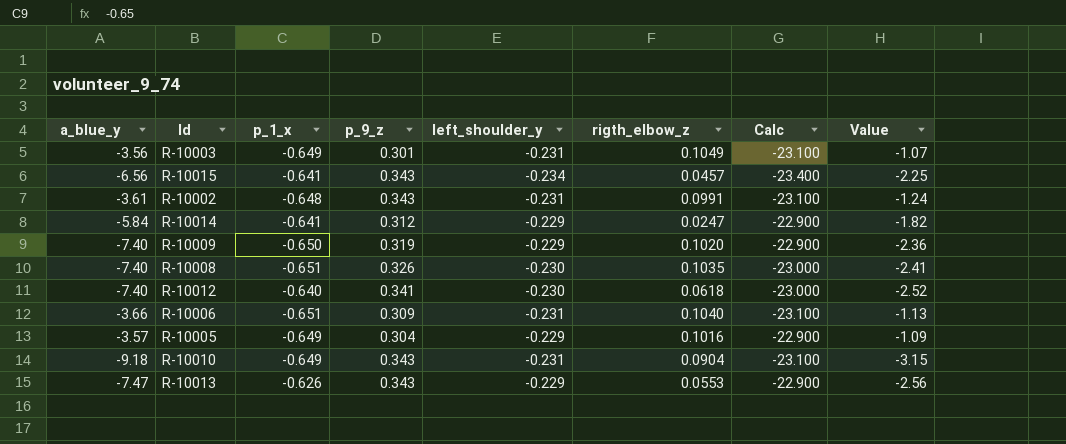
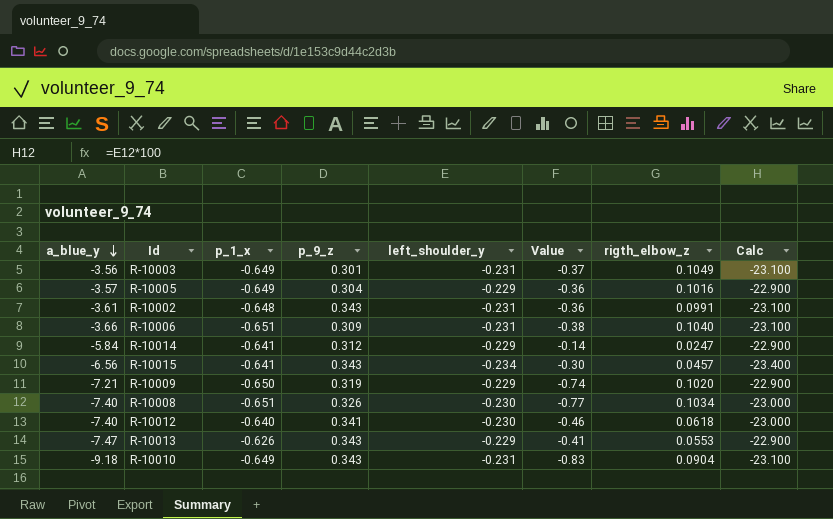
row order: none -> a_blue_y descending
column Value | formula: [a_blue_y] * [p_9_z] -> [a_blue_y] * [rigth_elbow_z]
column Value | position: 8 -> 6
R-10009 | a_blue_y: -7.40 -> -7.21
R-10008 | rigth_elbow_z: 0.1035 -> 0.1034

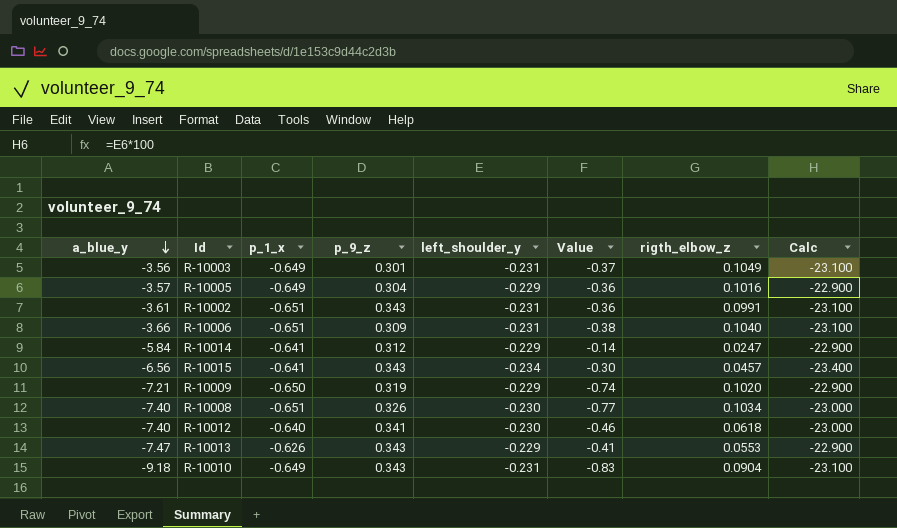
R-10002 | p_1_x: -0.648 -> -0.651

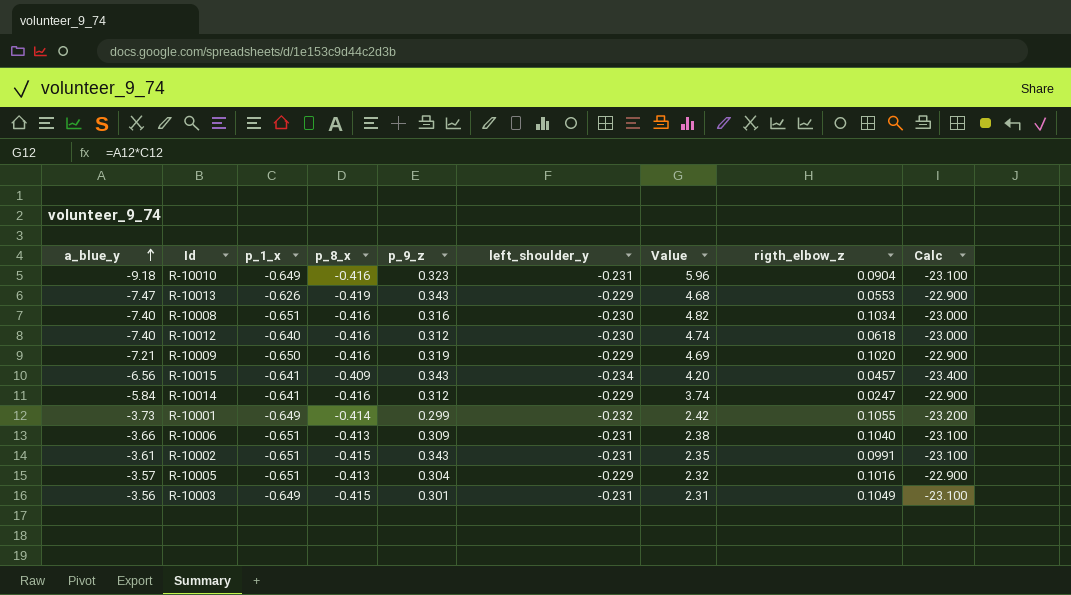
row order: a_blue_y descending -> a_blue_y ascending
column p_8_x | position: none -> 4
column Value | formula: [a_blue_y] * [rigth_elbow_z] -> [a_blue_y] * [p_1_x]
R-10010 | p_9_z: 0.343 -> 0.323
R-10008 | p_9_z: 0.326 -> 0.316
R-10012 | p_9_z: 0.341 -> 0.312
row R-10001: none -> -3.73 | -0.649 | -0.414 | 0.299 | -0.232 | 2.42 | 0.1055 | -23.200
R-10005 | p_1_x: -0.649 -> -0.651

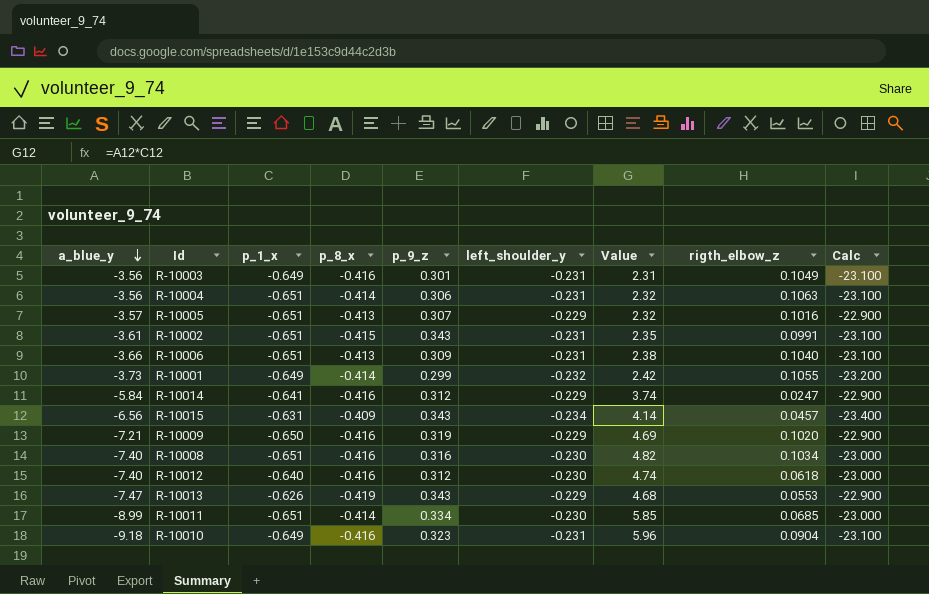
row order: a_blue_y ascending -> a_blue_y descending
R-10003 | p_8_x: -0.415 -> -0.416
row R-10004: none -> -3.56 | -0.651 | -0.414 | 0.306 | -0.231 | 2.32 | 0.1063 | -23.100
R-10005 | p_9_z: 0.304 -> 0.307
R-10015 | p_1_x: -0.641 -> -0.631
R-10015 | Value: 4.20 -> 4.14
row R-10011: none -> -8.99 | -0.651 | -0.414 | 0.334 | -0.230 | 5.85 | 0.0685 | -23.000

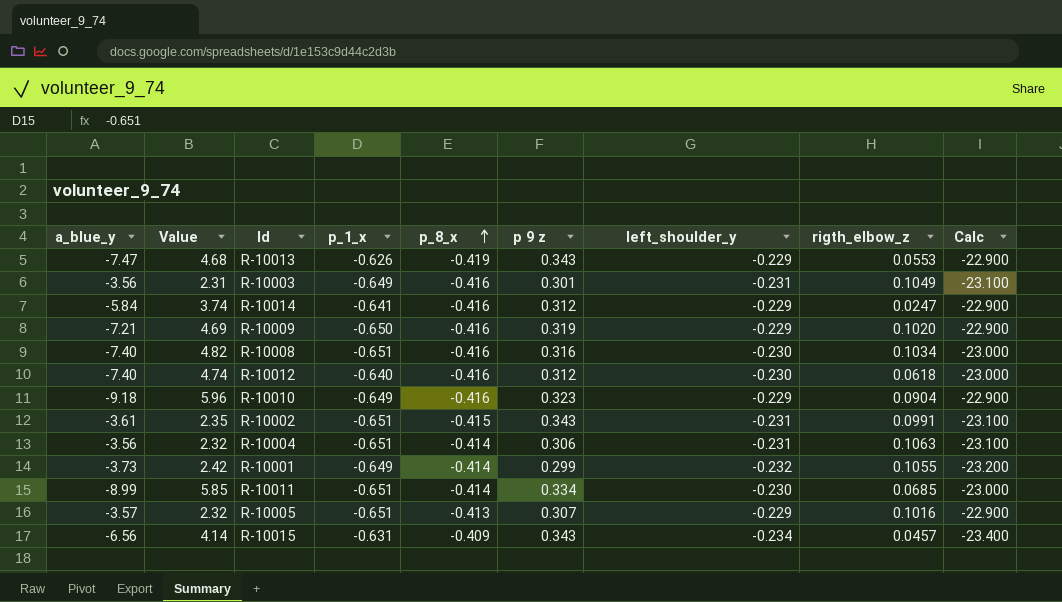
row order: a_blue_y descending -> p_8_x ascending
column Value | position: 7 -> 2
column name: p_9_z -> p 9 z
row R-10006: -3.66 | -0.651 | -0.413 | 0.309 | -0.231 | 2.38 | 0.1040 | -23.100 -> none
R-10010 | left_shoulder_y: -0.231 -> -0.229
R-10010 | Calc: -23.100 -> -22.900

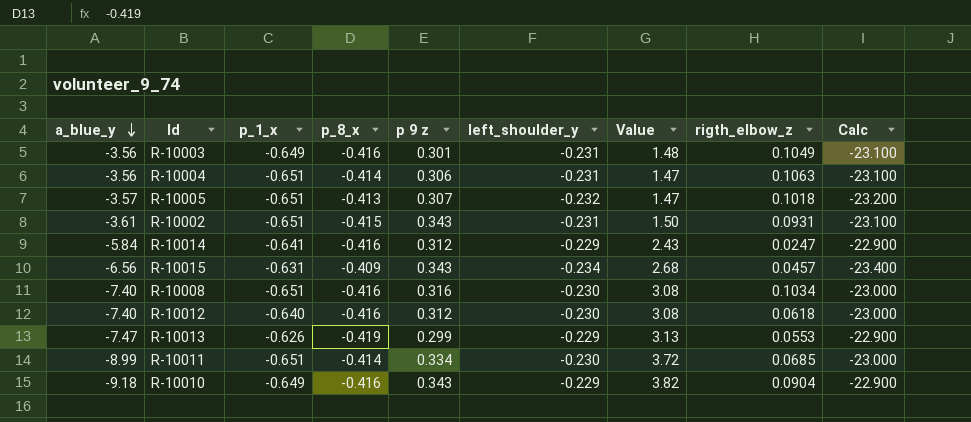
row order: p_8_x ascending -> a_blue_y descending
column Value | formula: [a_blue_y] * [p_1_x] -> [a_blue_y] * [p_8_x]
column Value | position: 2 -> 7
row R-10009: -7.21 | 4.69 | -0.650 | -0.416 | 0.319 | -0.229 | 0.1020 | -22.900 -> none
row R-10001: -3.73 | 2.42 | -0.649 | -0.414 | 0.299 | -0.232 | 0.1055 | -23.200 -> none
R-10005 | left_shoulder_y: -0.229 -> -0.232
R-10005 | rigth_elbow_z: 0.1016 -> 0.1018
R-10005 | Calc: -22.900 -> -23.200
R-10002 | rigth_elbow_z: 0.0991 -> 0.0931
R-10013 | p 9 z: 0.343 -> 0.299
R-10010 | p 9 z: 0.323 -> 0.343

